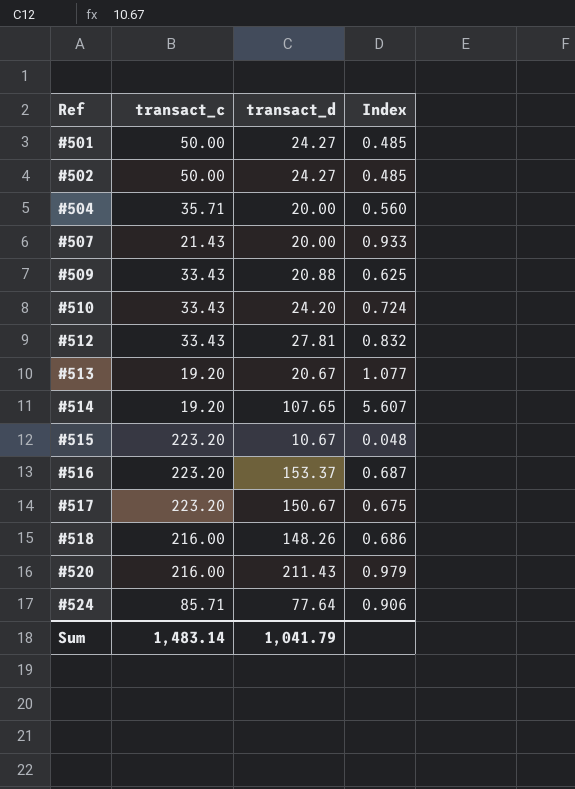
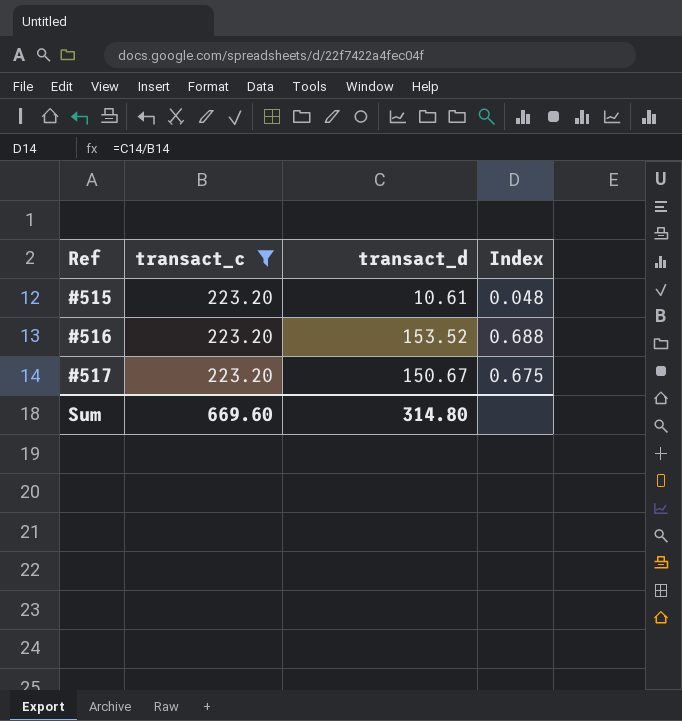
filter: none -> transact_c = 223.20
#515 | transact_d: 10.67 -> 10.61
#516 | transact_d: 153.37 -> 153.52
#516 | Index: 0.687 -> 0.688
Sum | transact_c: 1,483.14 -> 669.60
Sum | transact_d: 1,041.79 -> 314.80

